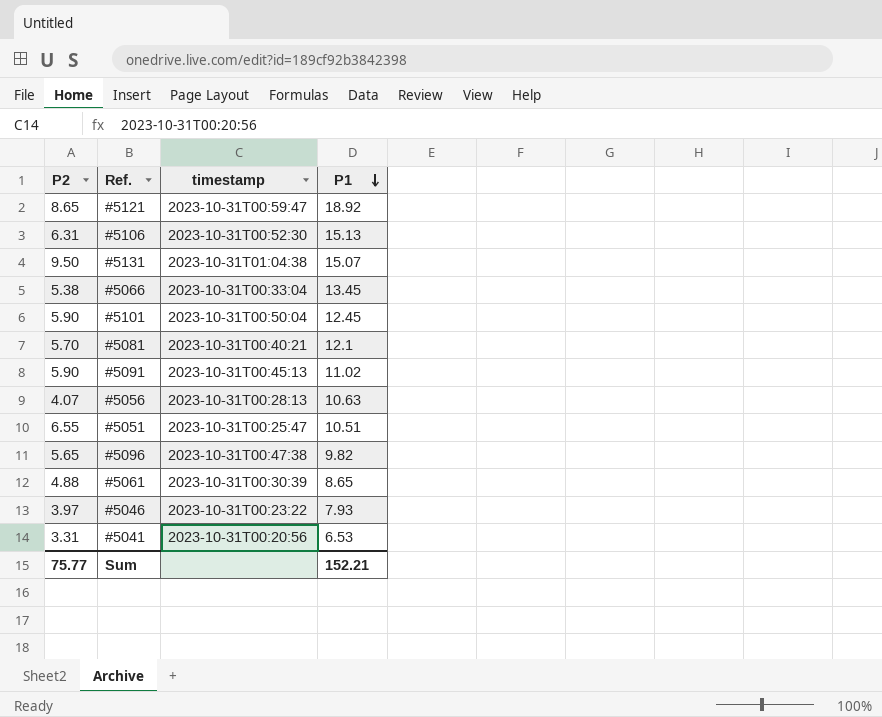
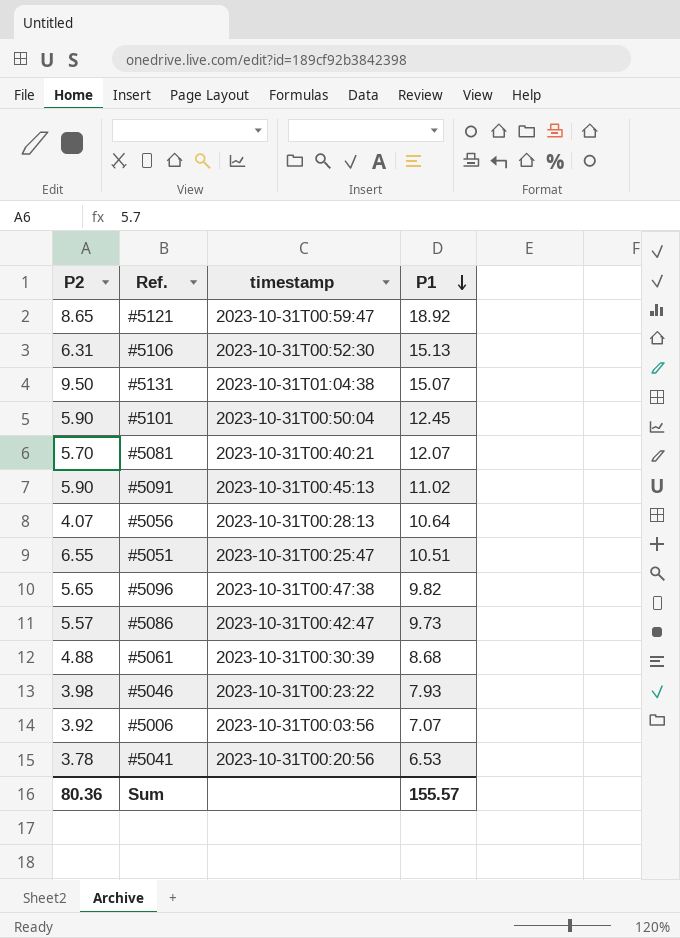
row #5066: 5.38 | 2023-10-31T00:33:04 | 13.45 -> none
#5081 | P1: 12.1 -> 12.07
#5056 | P1: 10.63 -> 10.64
row #5086: none -> 5.57 | 2023-10-31T00:42:47 | 9.73
#5061 | P1: 8.65 -> 8.68
#5046 | P2: 3.97 -> 3.98
row #5006: none -> 3.92 | 2023-10-31T00:03:56 | 7.07
#5041 | P2: 3.31 -> 3.78
Sum | P2: 75.77 -> 80.36
Sum | P1: 152.21 -> 155.57

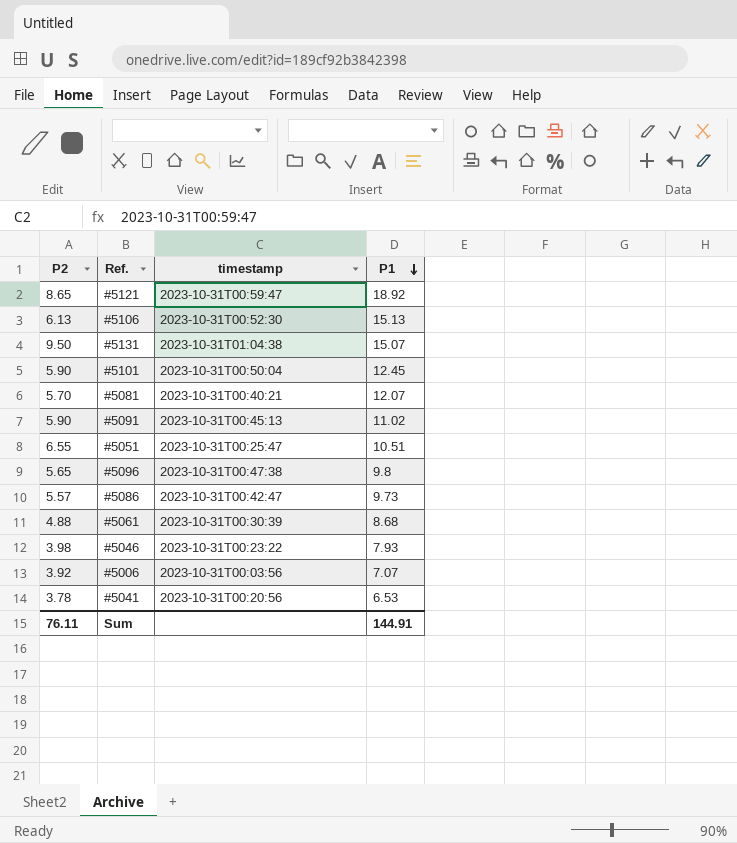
row #5056: 4.07 | 2023-10-31T00:28:13 | 10.64 -> none
#5106 | P2: 6.31 -> 6.13
#5096 | P1: 9.82 -> 9.8
Sum | P2: 80.36 -> 76.11
Sum | P1: 155.57 -> 144.91

